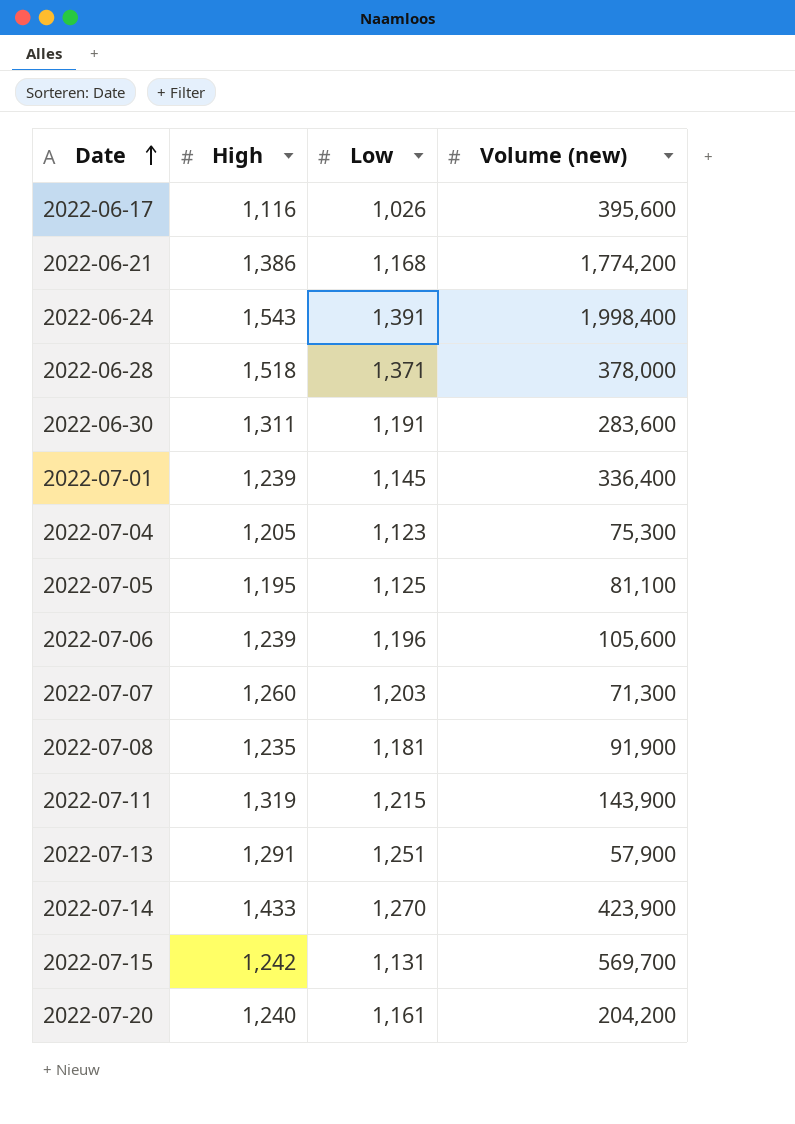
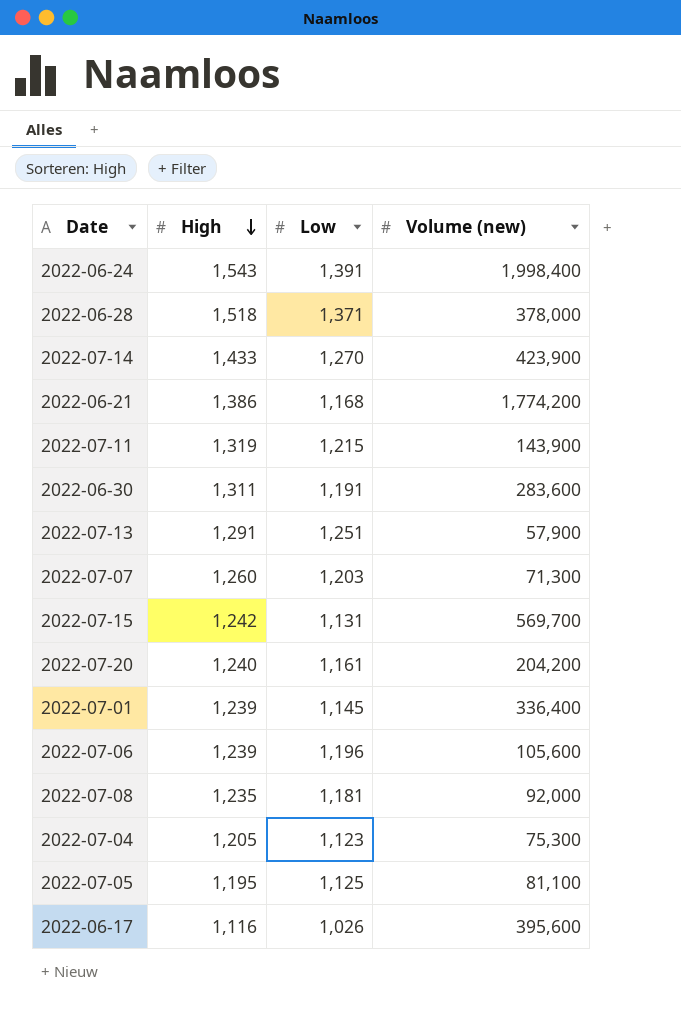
row order: Date ascending -> High descending
2022-07-08 | Volume (new): 91,900 -> 92,000

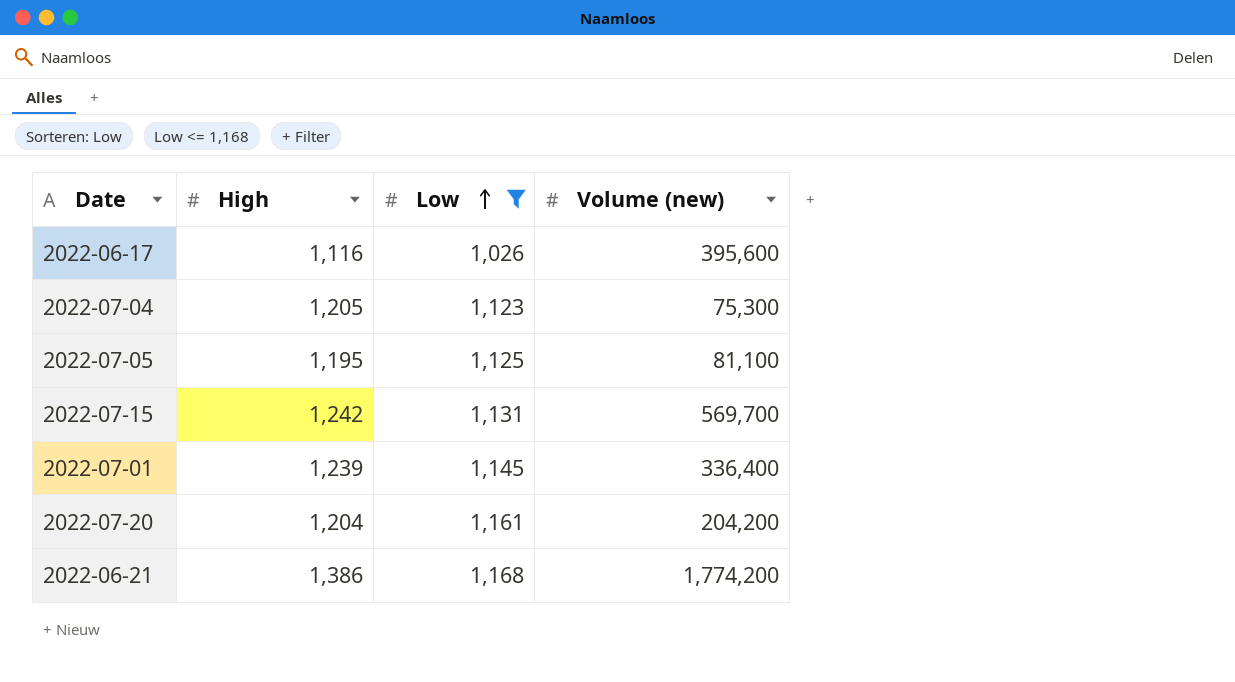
filter: none -> Low <= 1,168
row order: High descending -> Low ascending
2022-07-20 | High: 1,240 -> 1,204

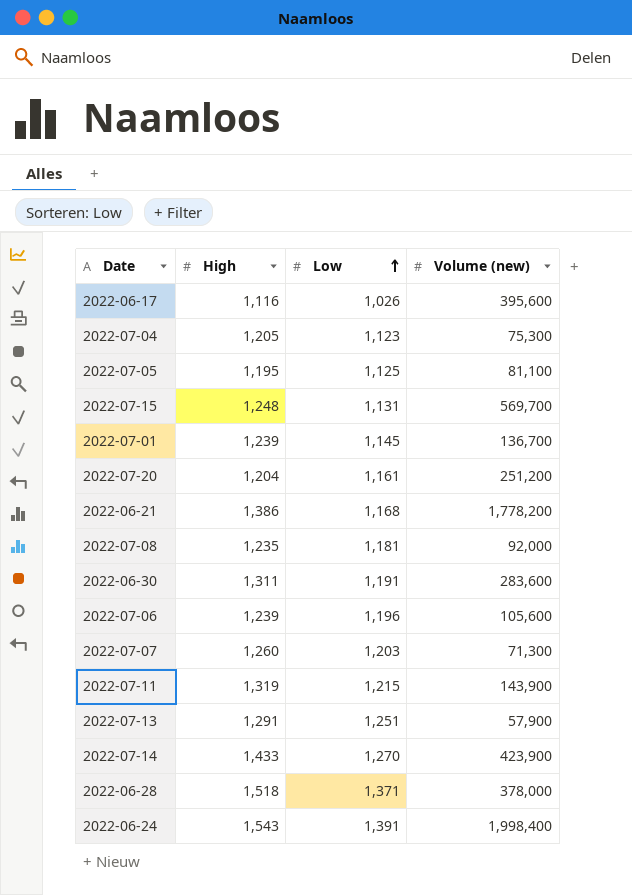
filter: Low <= 1,168 -> none
2022-07-15 | High: 1,242 -> 1,248
2022-07-01 | Volume (new): 336,400 -> 136,700
2022-07-20 | Volume (new): 204,200 -> 251,200
2022-06-21 | Volume (new): 1,774,200 -> 1,778,200

